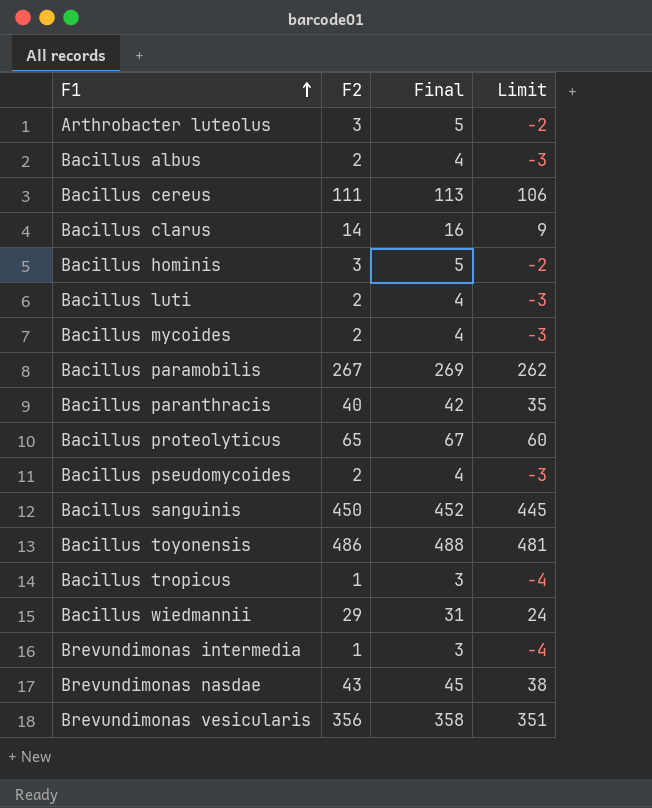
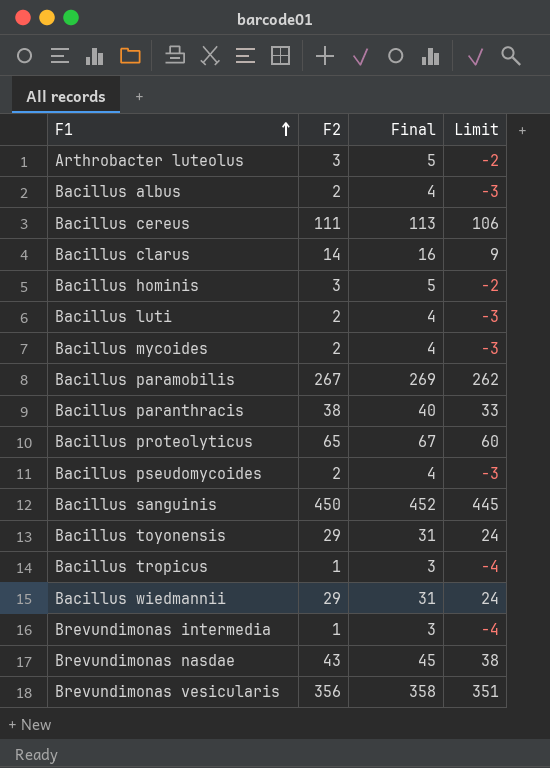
Bacillus paranthracis | F2: 40 -> 38
Bacillus paranthracis | Final: 42 -> 40
Bacillus paranthracis | Limit: 35 -> 33
Bacillus toyonensis | F2: 486 -> 29
Bacillus toyonensis | Final: 488 -> 31
Bacillus toyonensis | Limit: 481 -> 24

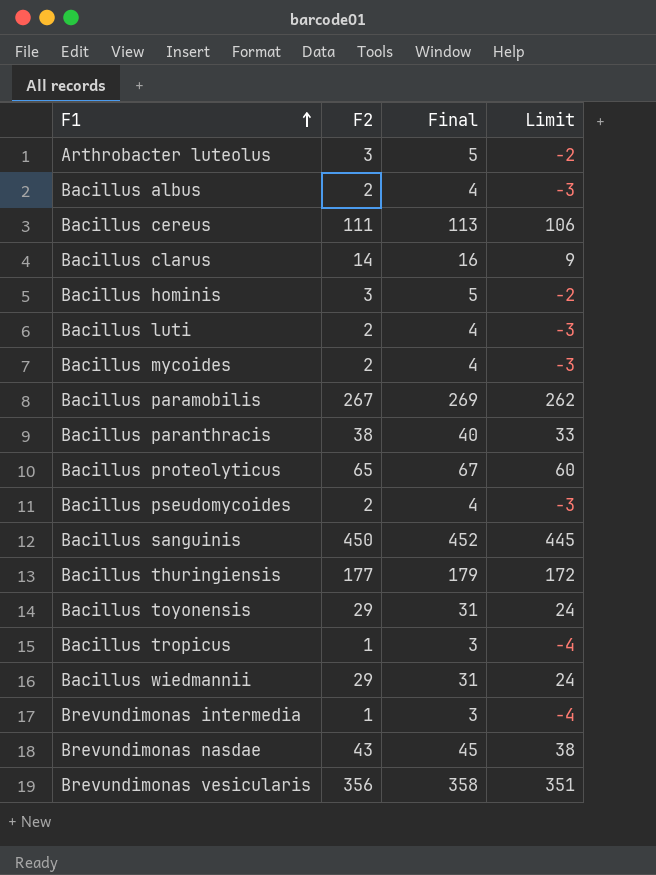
row Bacillus thuringiensis: none -> 177 | 179 | 172

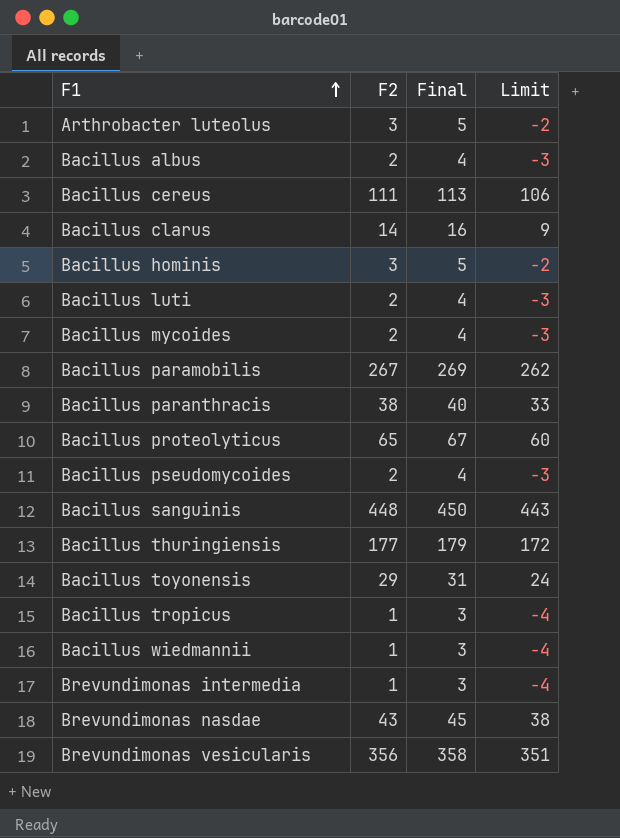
Bacillus sanguinis | F2: 450 -> 448
Bacillus sanguinis | Final: 452 -> 450
Bacillus sanguinis | Limit: 445 -> 443
Bacillus wiedmannii | F2: 29 -> 1
Bacillus wiedmannii | Final: 31 -> 3
Bacillus wiedmannii | Limit: 24 -> -4

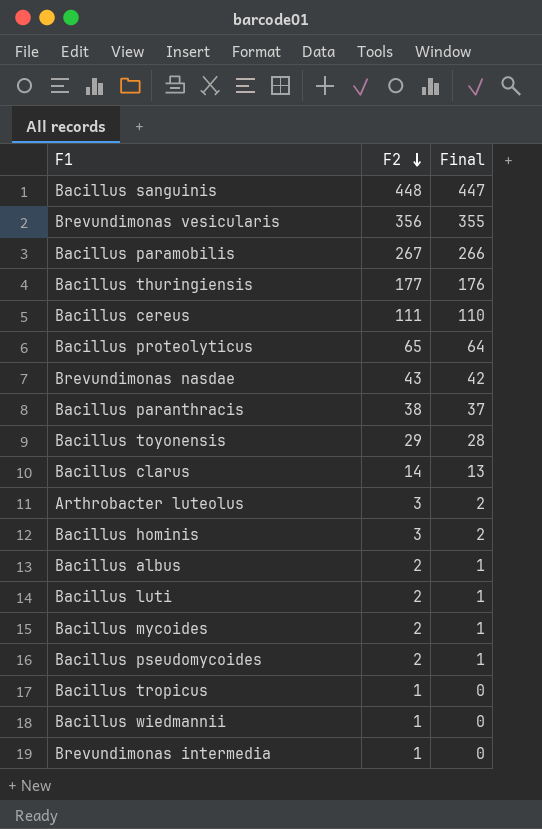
row order: F1 ascending -> F2 descending
column Limit | formula: [F2] - 5 -> none
column Final | formula: [F2] + 2 -> [F2] - 1

